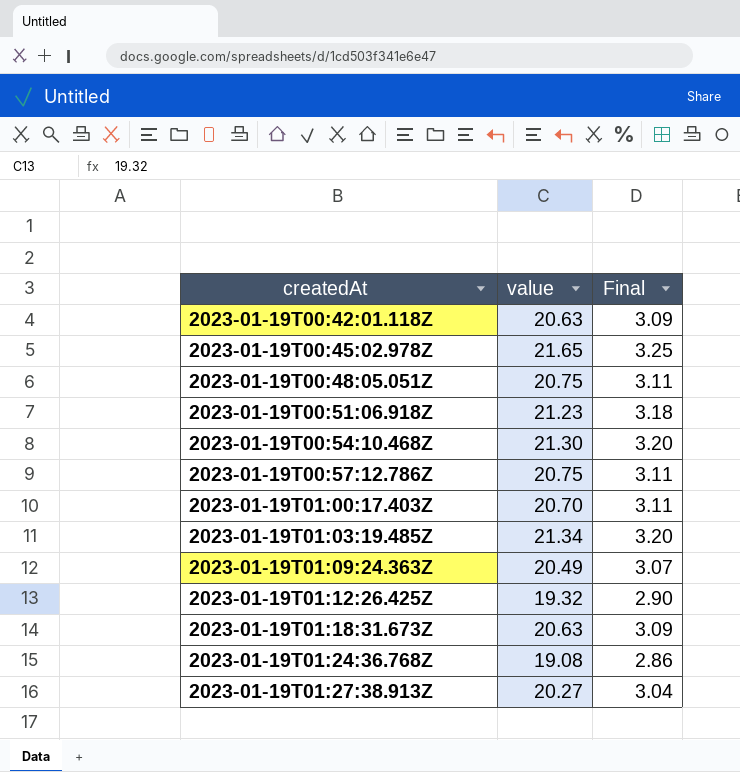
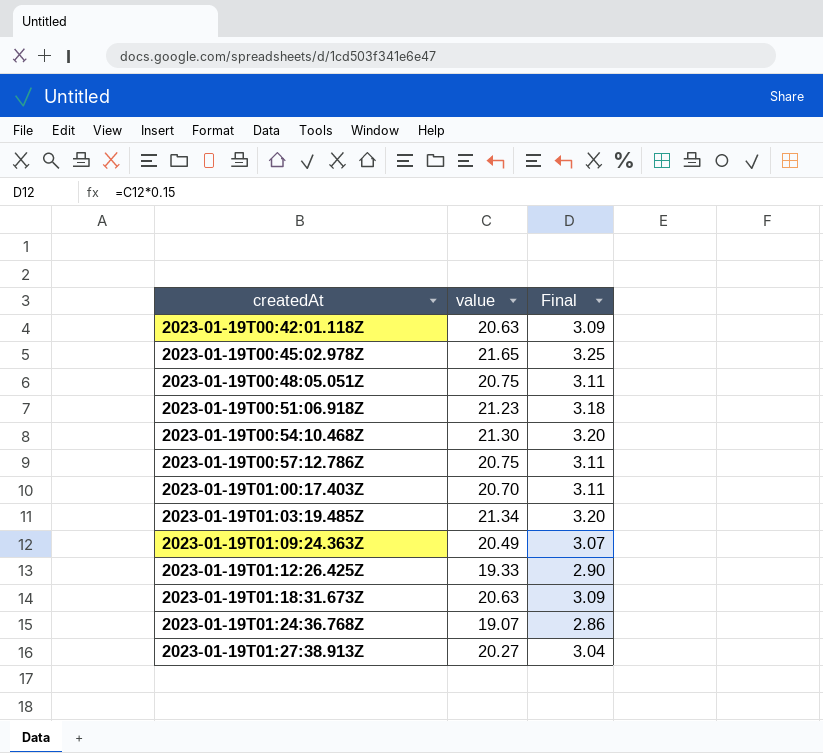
2023-01-19T01:12:26.425Z | value: 19.32 -> 19.33
2023-01-19T01:24:36.768Z | value: 19.08 -> 19.07

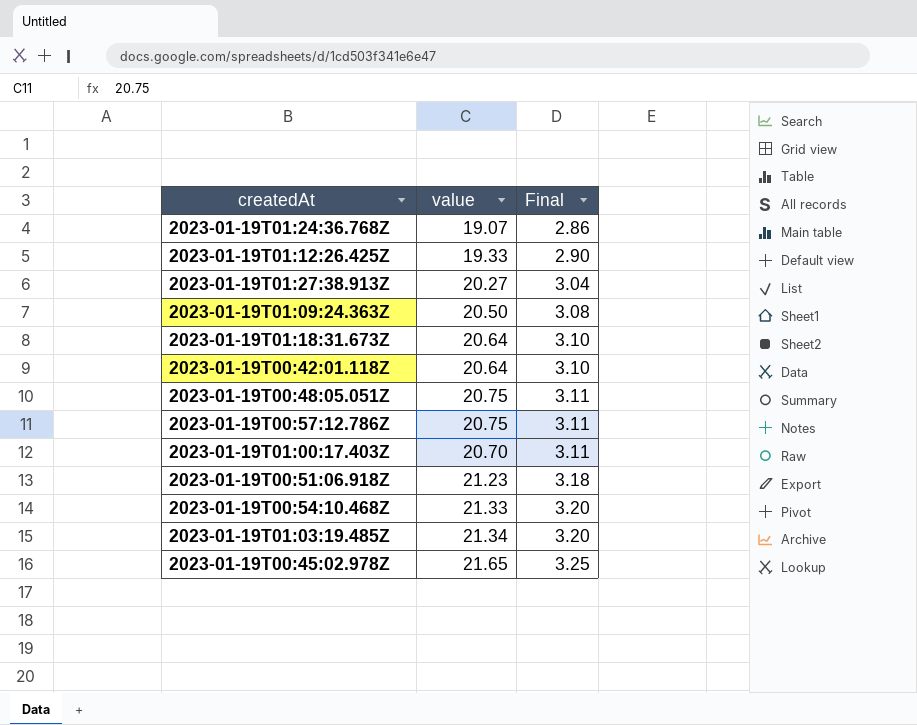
row order: createdAt ascending -> Final ascending
2023-01-19T01:09:24.363Z | value: 20.49 -> 20.50
2023-01-19T01:09:24.363Z | Final: 3.07 -> 3.08
2023-01-19T01:18:31.673Z | value: 20.63 -> 20.64
2023-01-19T01:18:31.673Z | Final: 3.09 -> 3.10
2023-01-19T00:42:01.118Z | value: 20.63 -> 20.64
2023-01-19T00:42:01.118Z | Final: 3.09 -> 3.10
2023-01-19T00:54:10.468Z | value: 21.30 -> 21.33

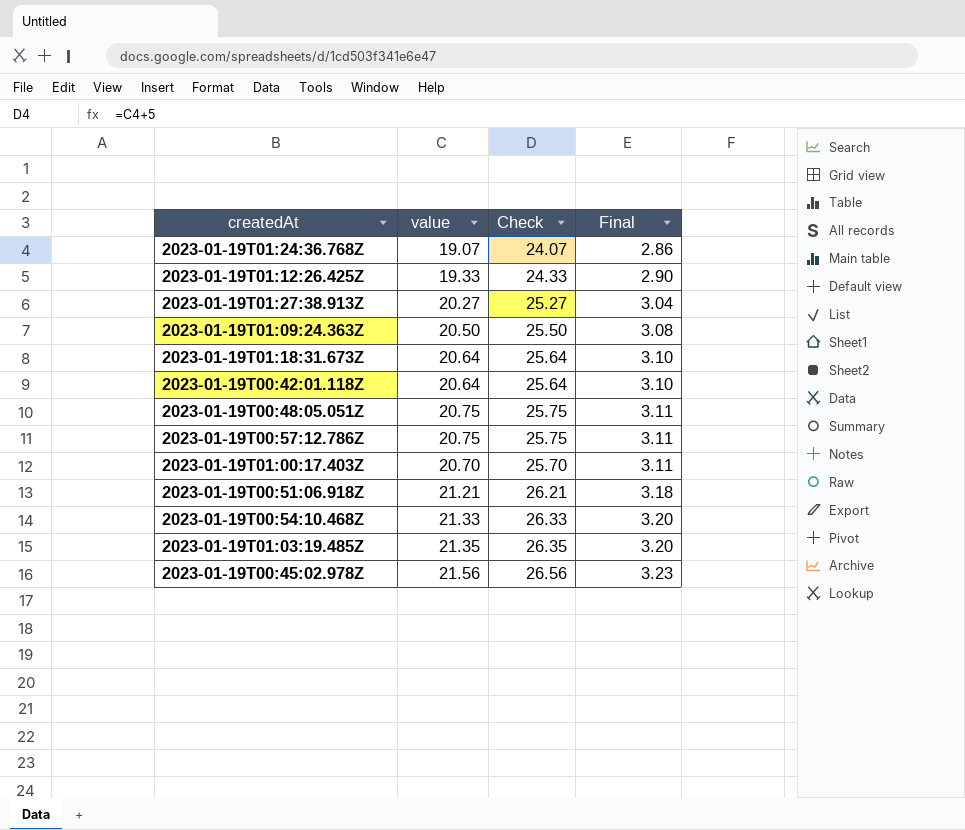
column Check | formula: none -> [value] + 5
2023-01-19T00:51:06.918Z | value: 21.23 -> 21.21
2023-01-19T01:03:19.485Z | value: 21.34 -> 21.35
2023-01-19T00:45:02.978Z | value: 21.65 -> 21.56
2023-01-19T00:45:02.978Z | Final: 3.25 -> 3.23

